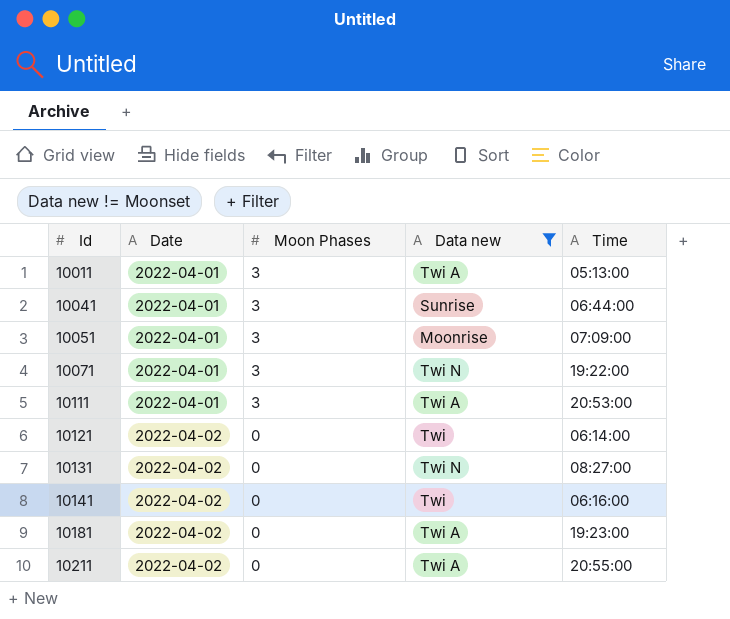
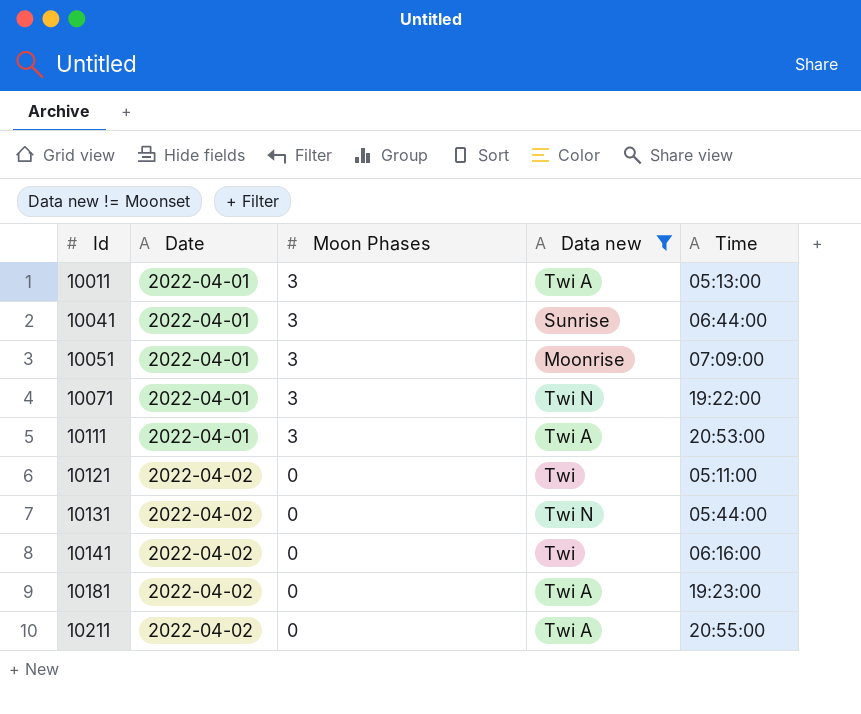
10121 | Time: 06:14:00 -> 05:11:00
10131 | Time: 08:27:00 -> 05:44:00

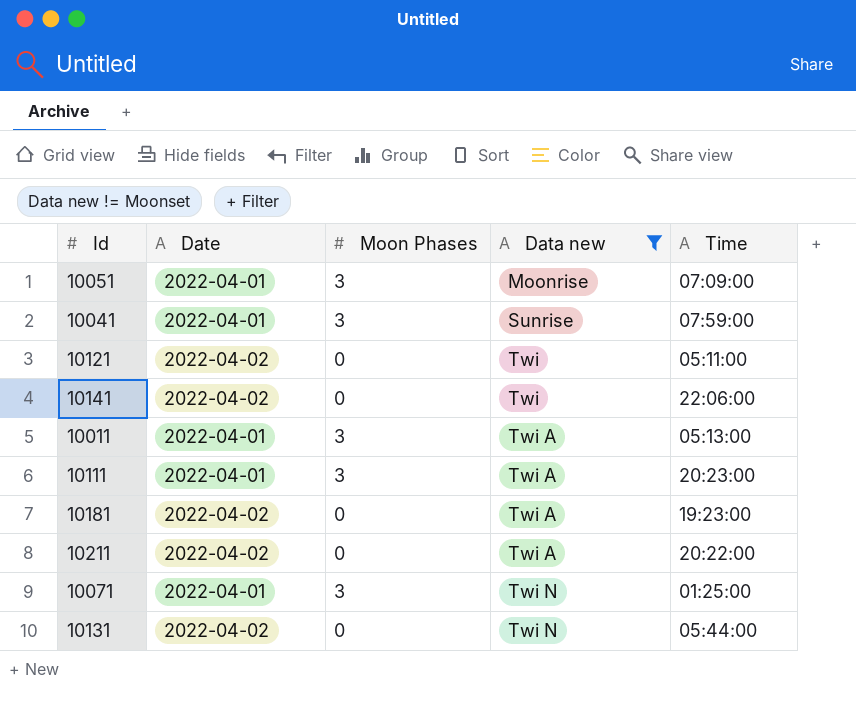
row order: Id ascending -> Data new ascending
10041 | Time: 06:44:00 -> 07:59:00
10141 | Time: 06:16:00 -> 22:06:00
10111 | Time: 20:53:00 -> 20:23:00
10211 | Time: 20:55:00 -> 20:22:00
10071 | Time: 19:22:00 -> 01:25:00

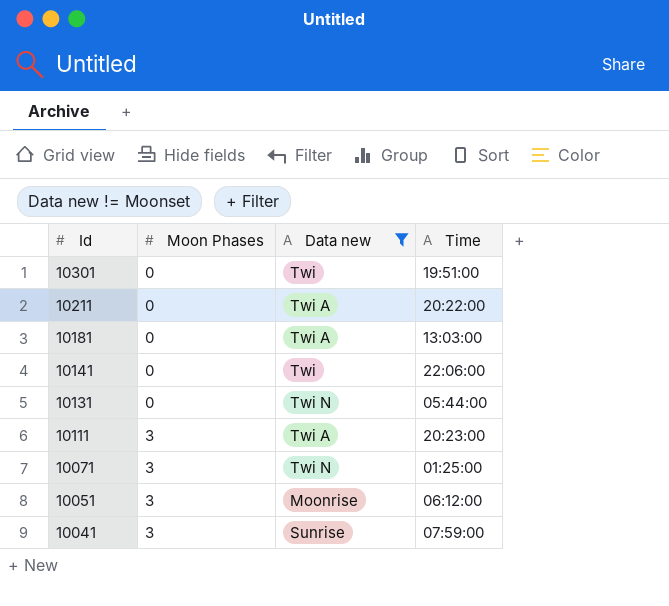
row order: Data new ascending -> Id descending
column Date | position: 2 -> none
row 10121: 2022-04-02 | 0 | Twi | 05:11:00 -> none
row 10011: 2022-04-01 | 3 | Twi A | 05:13:00 -> none
row 10301: none -> 0 | Twi | 19:51:00
10181 | Time: 19:23:00 -> 13:03:00
10051 | Time: 07:09:00 -> 06:12:00

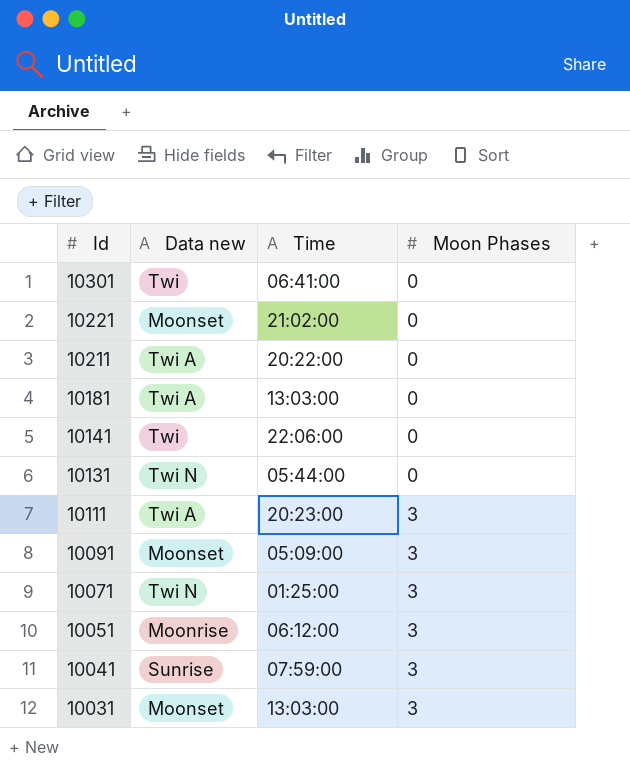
filter: Data new != Moonset -> none
column Moon Phases | position: 2 -> 4
10301 | Time: 19:51:00 -> 06:41:00

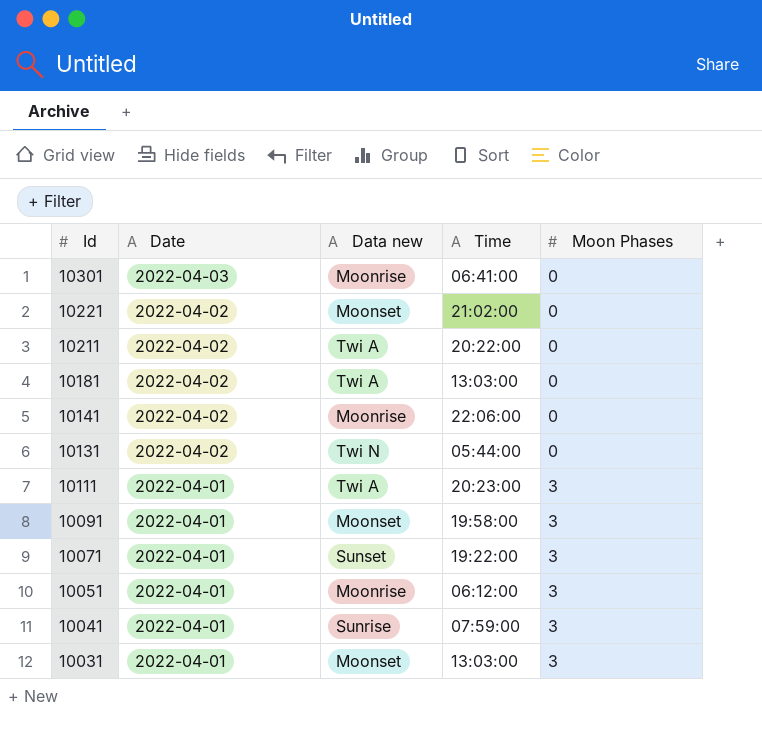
column Date | position: none -> 2
10301 | Data new: Twi -> Moonrise
10141 | Data new: Twi -> Moonrise
10091 | Time: 05:09:00 -> 19:58:00
10071 | Data new: Twi N -> Sunset
10071 | Time: 01:25:00 -> 19:22:00

